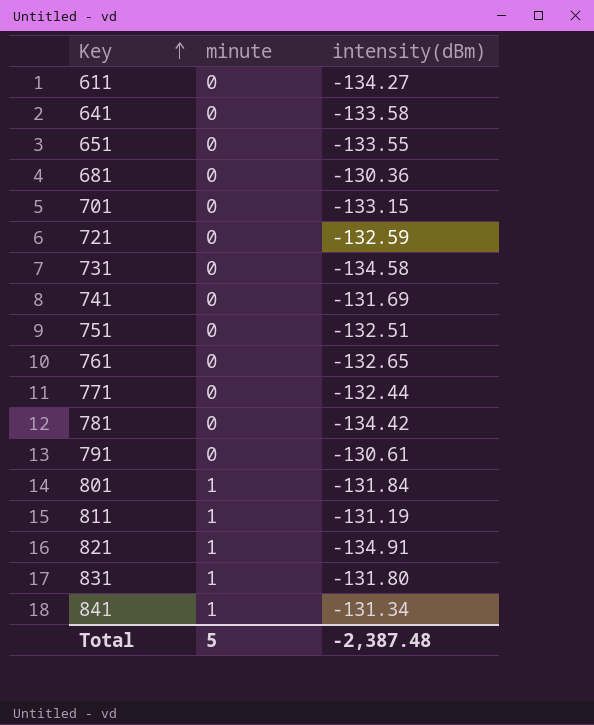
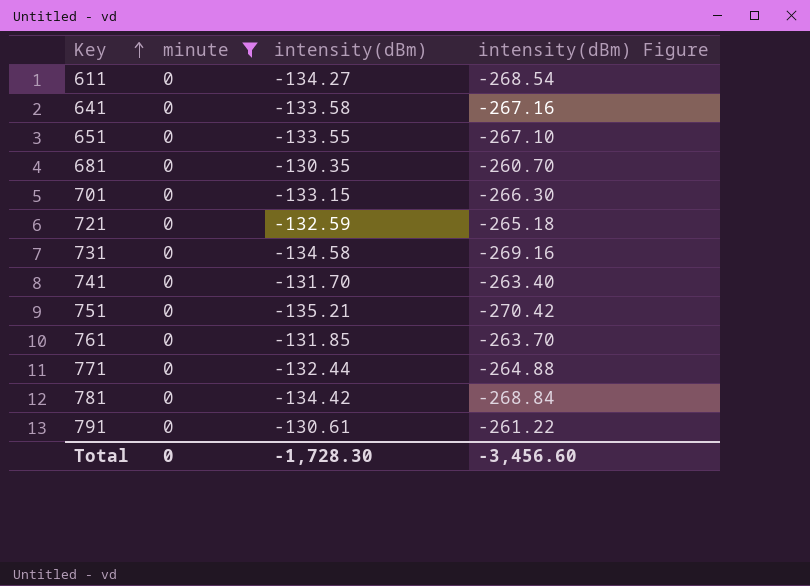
filter: none -> minute = 0
column intensity(dBm) Figure | formula: none -> [intensity(dBm)] * 2
681 | intensity(dBm): -130.36 -> -130.35
741 | intensity(dBm): -131.69 -> -131.70
751 | intensity(dBm): -132.51 -> -135.21
761 | intensity(dBm): -132.65 -> -131.85
Total | minute: 5 -> 0
Total | intensity(dBm): -2,387.48 -> -1,728.30

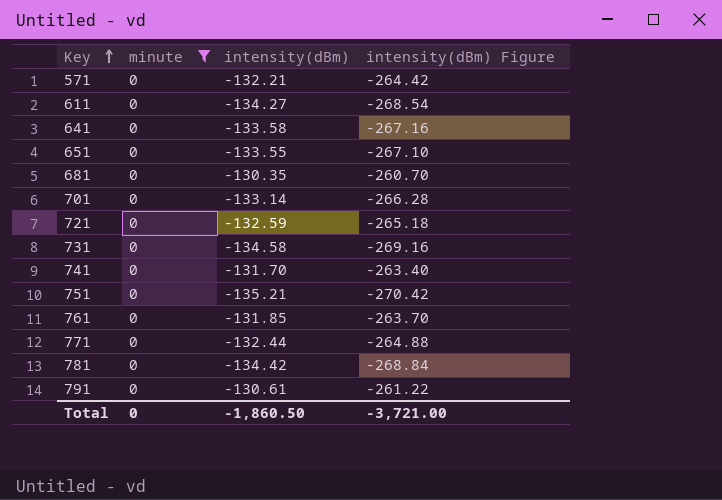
row 571: none -> 0 | -132.21 | -264.42
701 | intensity(dBm): -133.15 -> -133.14
701 | intensity(dBm) Figure: -266.30 -> -266.28
Total | intensity(dBm): -1,728.30 -> -1,860.50
Total | intensity(dBm) Figure: -3,456.60 -> -3,721.00

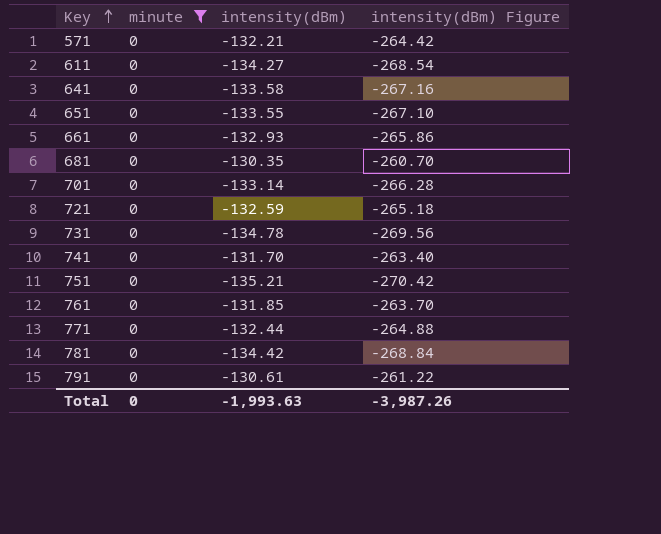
row 661: none -> 0 | -132.93 | -265.86
731 | intensity(dBm): -134.58 -> -134.78
731 | intensity(dBm) Figure: -269.16 -> -269.56
Total | intensity(dBm): -1,860.50 -> -1,993.63
Total | intensity(dBm) Figure: -3,721.00 -> -3,987.26

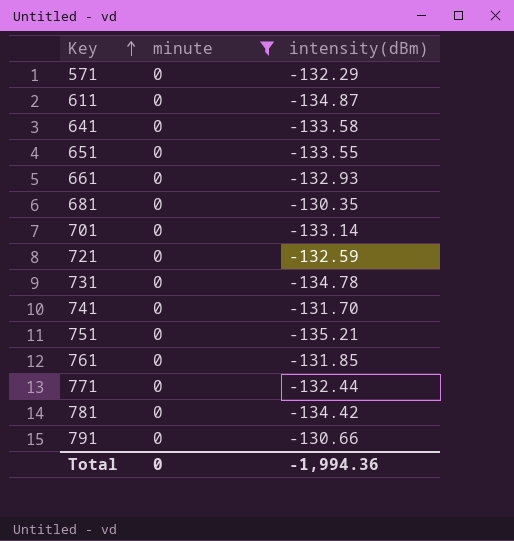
column intensity(dBm) Figure | formula: [intensity(dBm)] * 2 -> none
571 | intensity(dBm): -132.21 -> -132.29
611 | intensity(dBm): -134.27 -> -134.87
791 | intensity(dBm): -130.61 -> -130.66
Total | intensity(dBm): -1,993.63 -> -1,994.36

